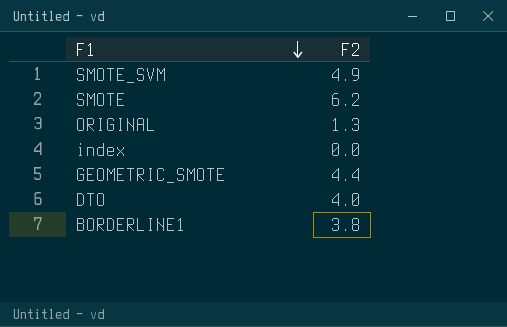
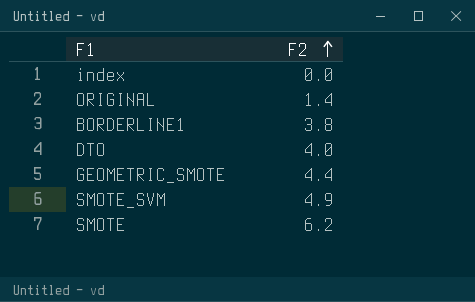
row order: F1 descending -> F2 ascending
ORIGINAL | F2: 1.3 -> 1.4

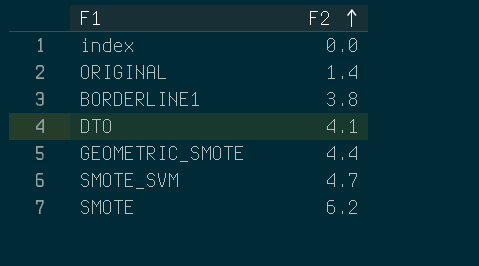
DTO | F2: 4.0 -> 4.1
SMOTE_SVM | F2: 4.9 -> 4.7

